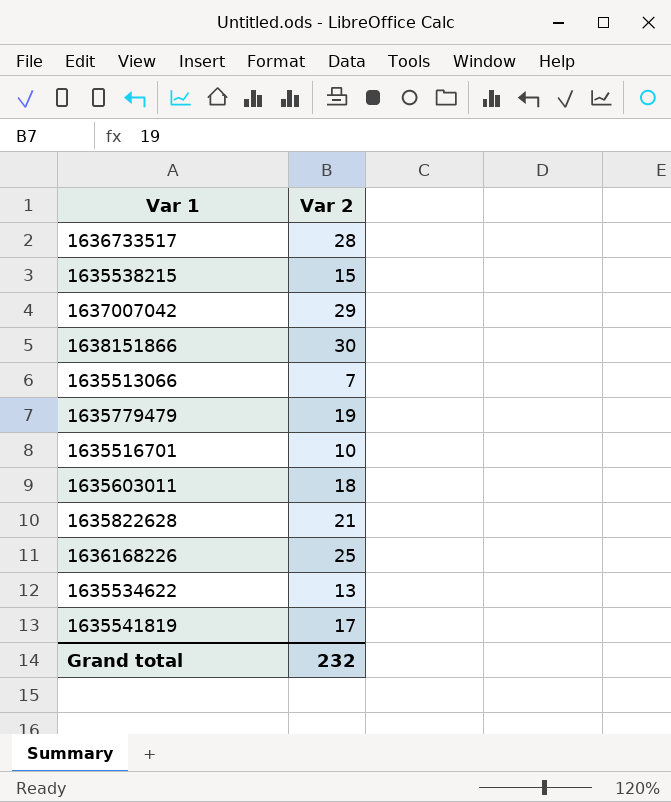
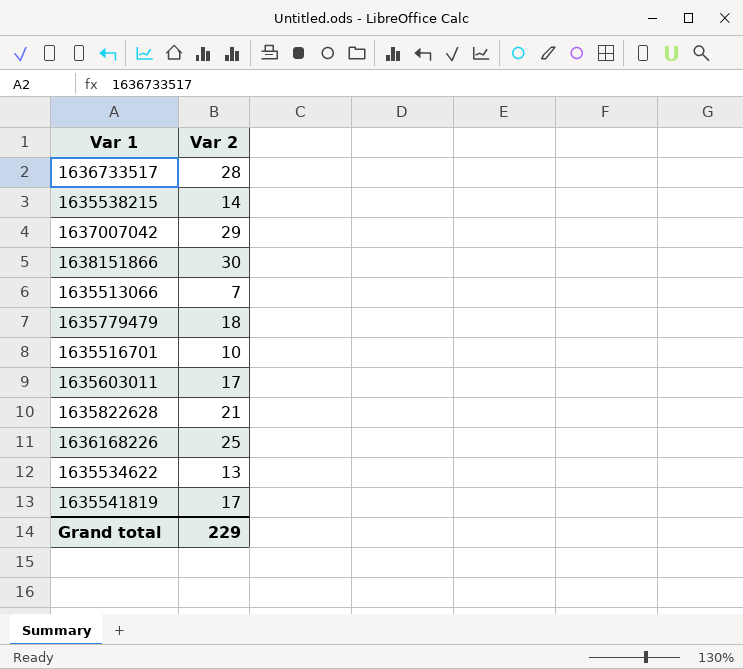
1635538215 | Var 2: 15 -> 14
1635779479 | Var 2: 19 -> 18
1635603011 | Var 2: 18 -> 17
Grand total | Var 2: 232 -> 229

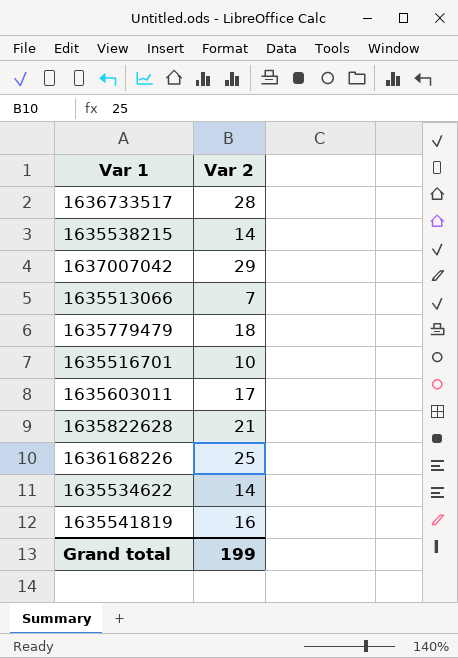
row 1638151866: 30 -> none
1635534622 | Var 2: 13 -> 14
1635541819 | Var 2: 17 -> 16
Grand total | Var 2: 229 -> 199

